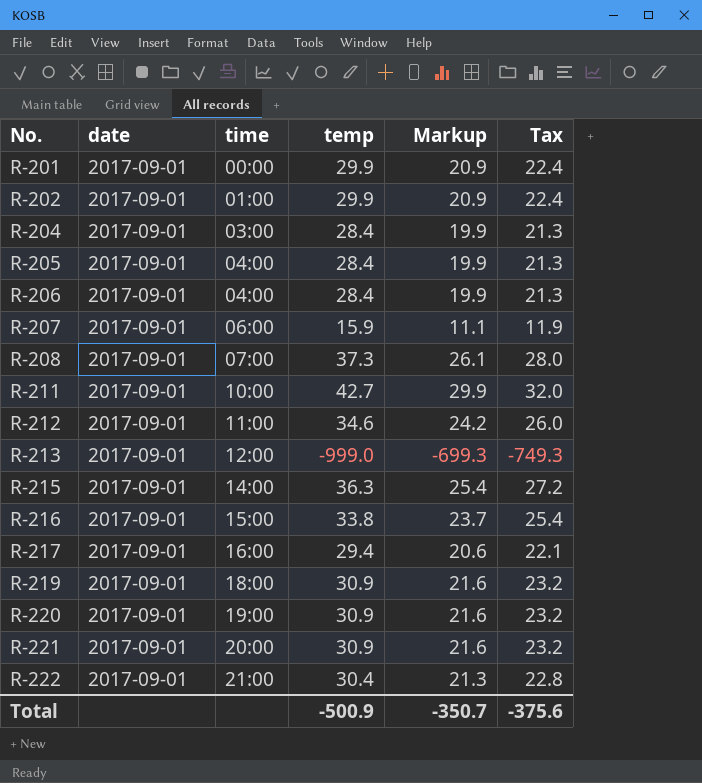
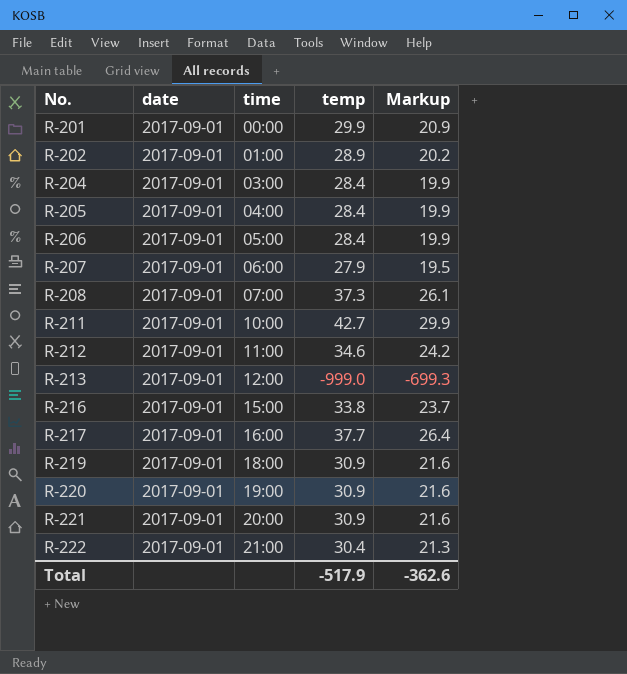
column Tax | formula: [temp] * 0.75 -> none
row R-215: 2017-09-01 | 14:00 | 36.3 | 25.4 | 27.2 -> none
R-202 | temp: 29.9 -> 28.9
R-202 | Markup: 20.9 -> 20.2
R-206 | time: 04:00 -> 05:00
R-207 | temp: 15.9 -> 27.9
R-207 | Markup: 11.1 -> 19.5
R-217 | temp: 29.4 -> 37.7
R-217 | Markup: 20.6 -> 26.4
Total | temp: -500.9 -> -517.9
Total | Markup: -350.7 -> -362.6

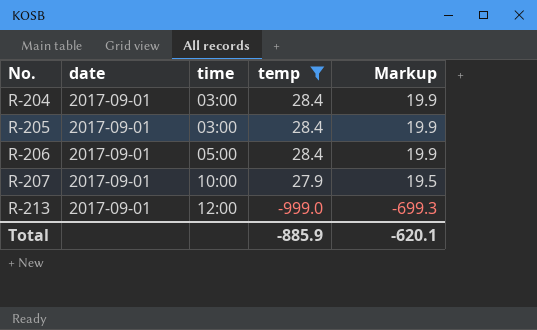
filter: none -> temp <= 28.4
R-205 | time: 04:00 -> 03:00
R-207 | time: 06:00 -> 10:00
Total | temp: -517.9 -> -885.9
Total | Markup: -362.6 -> -620.1

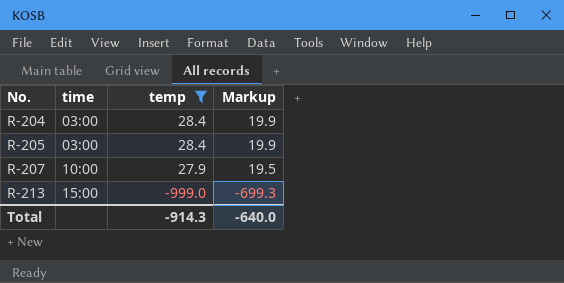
column date | position: 2 -> none
row R-206: 2017-09-01 | 05:00 | 28.4 | 19.9 -> none
R-213 | time: 12:00 -> 15:00
Total | temp: -885.9 -> -914.3
Total | Markup: -620.1 -> -640.0

